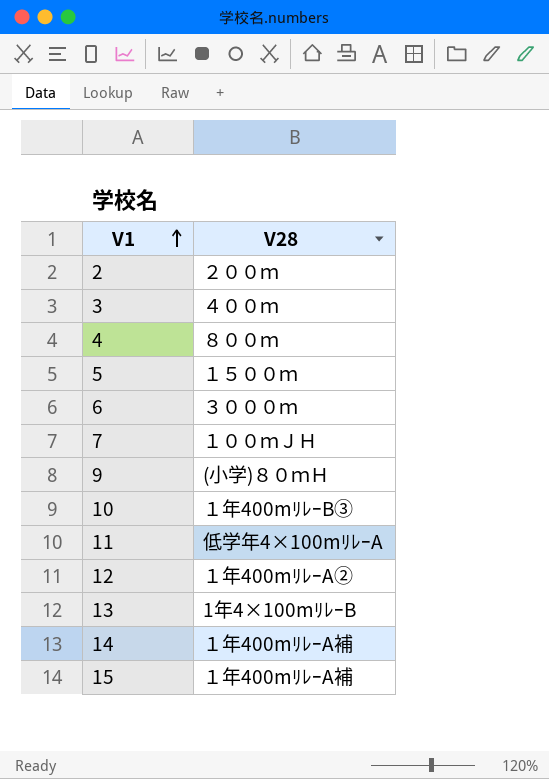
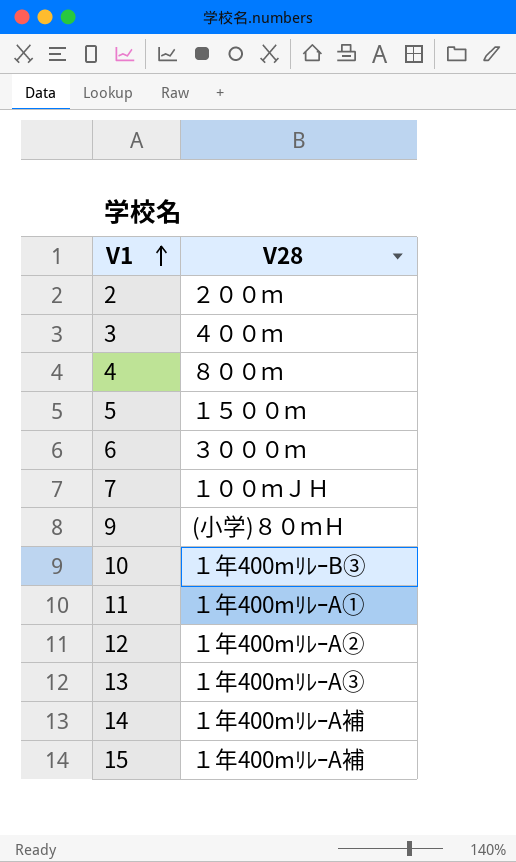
11 | V28: 低学年4×100mﾘﾚｰA -> １年400mﾘﾚｰA①
13 | V28: 1年4×100mﾘﾚｰB -> １年400mﾘﾚｰA③

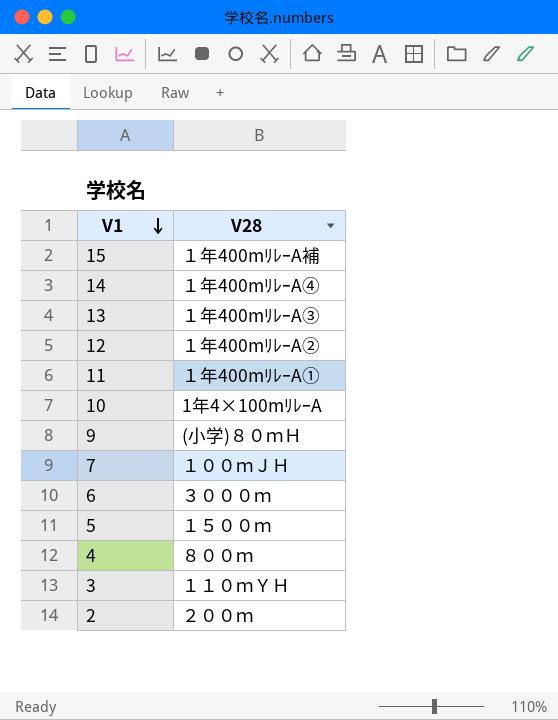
row order: V1 ascending -> V1 descending
14 | V28: １年400mﾘﾚｰA補 -> １年400mﾘﾚｰA④
10 | V28: １年400mﾘﾚｰB③ -> 1年4×100mﾘﾚｰA
3 | V28: ４００ｍ -> １１０ｍＹＨ

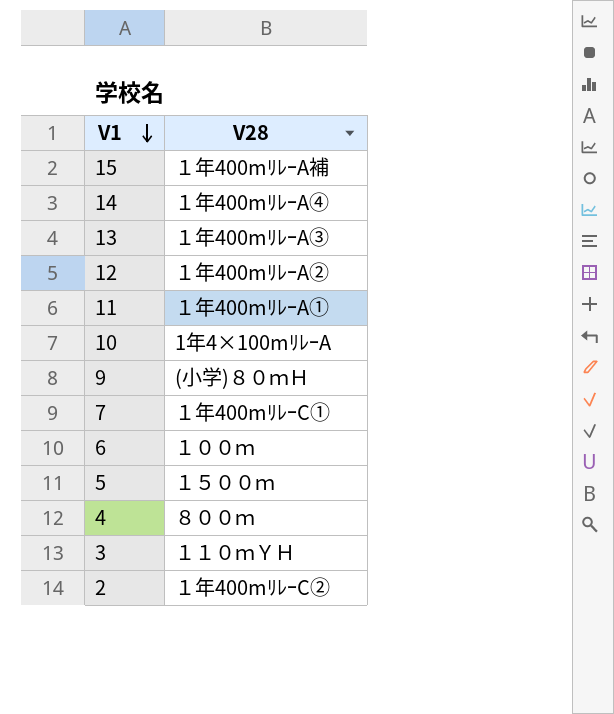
7 | V28: １００ｍＪＨ -> １年400mﾘﾚｰC①
6 | V28: ３０００ｍ -> １００ｍ
2 | V28: ２００ｍ -> １年400mﾘﾚｰC②

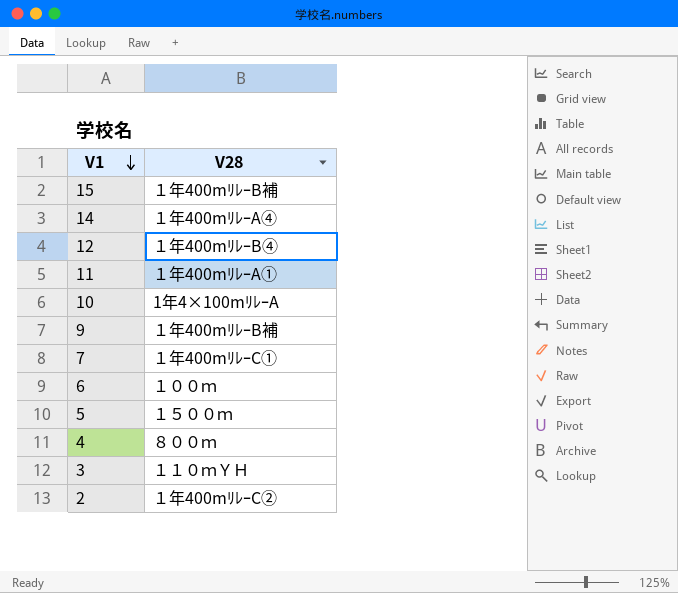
row 13: １年400mﾘﾚｰA③ -> none
15 | V28: １年400mﾘﾚｰA補 -> １年400mﾘﾚｰB補
12 | V28: １年400mﾘﾚｰA② -> １年400mﾘﾚｰB④
9 | V28: (小学)８０ｍＨ -> １年400mﾘﾚｰB補

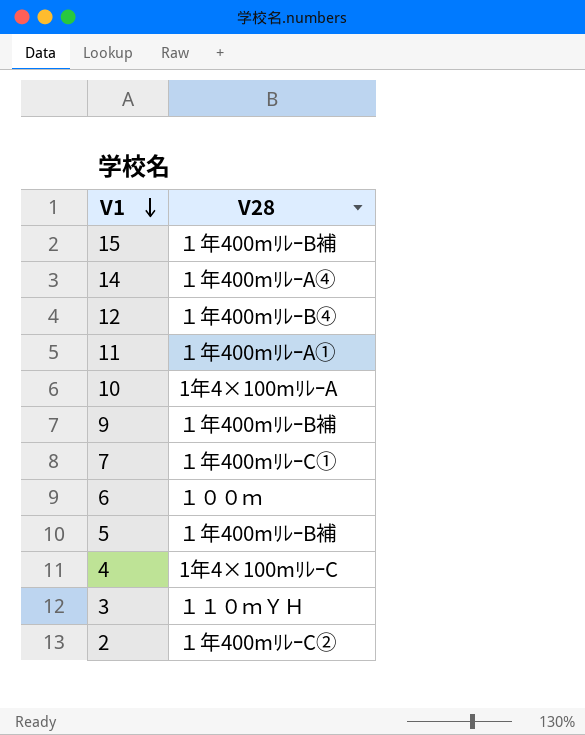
5 | V28: １５００ｍ -> １年400mﾘﾚｰB補
4 | V28: ８００ｍ -> 1年4×100mﾘﾚｰC

